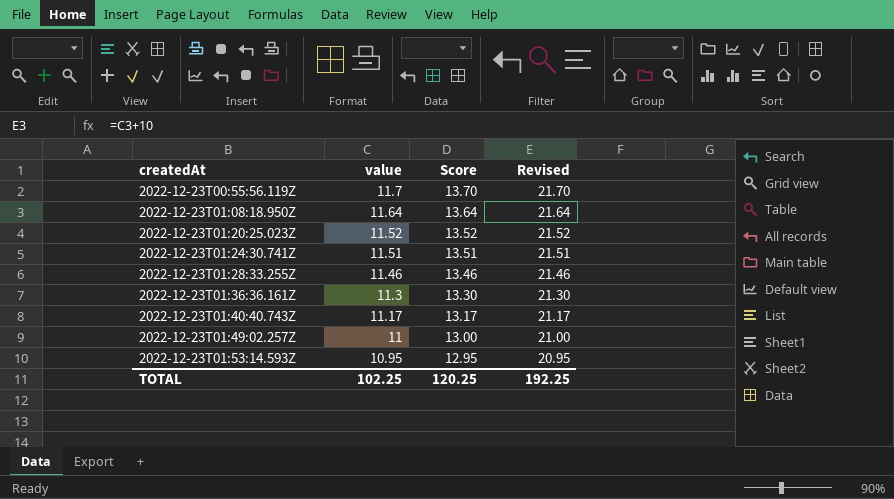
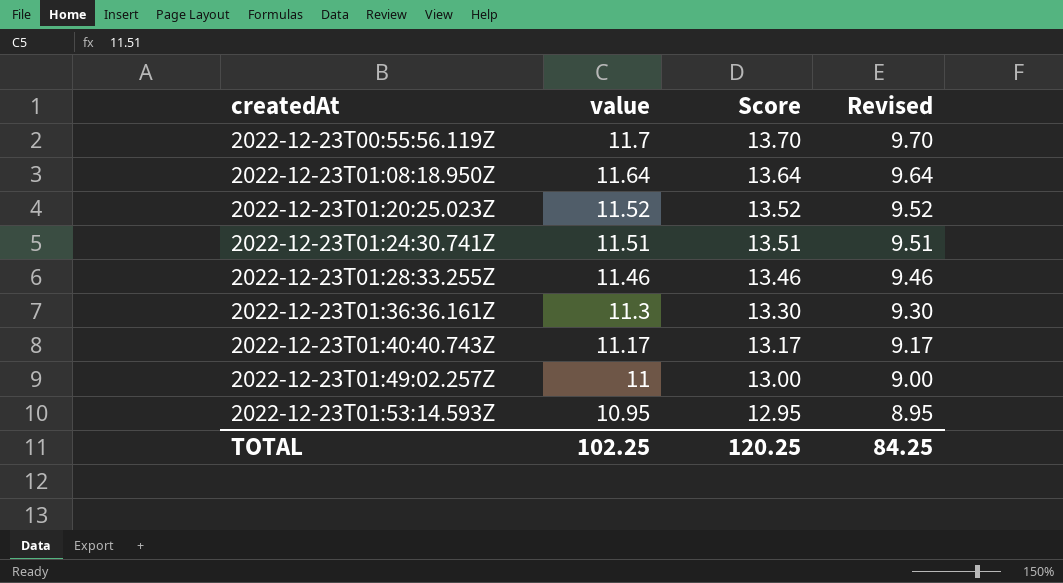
column Revised | formula: [value] + 10 -> [value] - 2
TOTAL | Revised: 192.25 -> 84.25

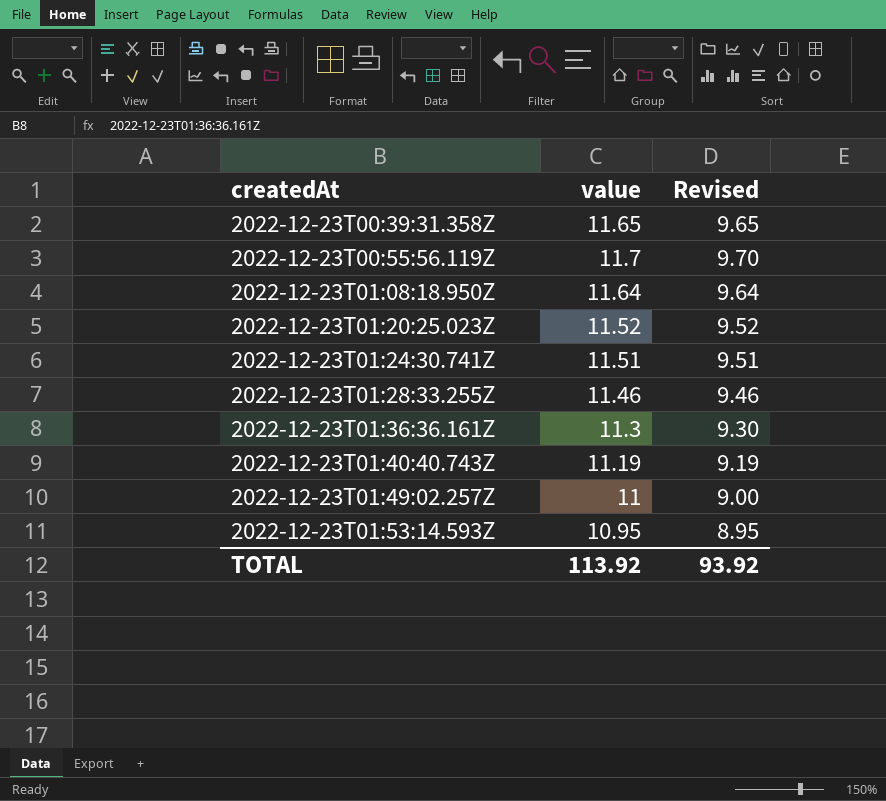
column Score | formula: [value] + 2 -> none
row 2022-12-23T00:39:31.358Z: none -> 11.65 | 9.65
2022-12-23T01:40:40.743Z | value: 11.17 -> 11.19
2022-12-23T01:40:40.743Z | Revised: 9.17 -> 9.19
TOTAL | value: 102.25 -> 113.92
TOTAL | Revised: 84.25 -> 93.92

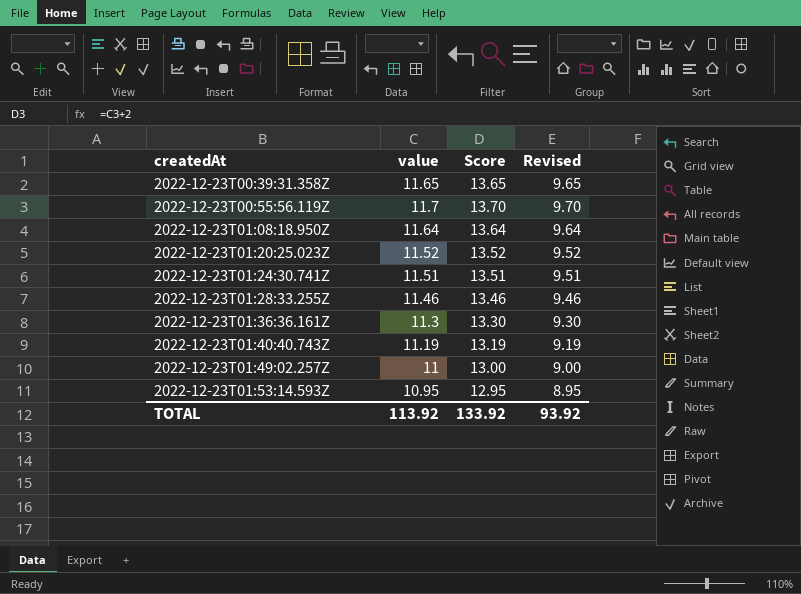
column Score | formula: none -> [value] + 2

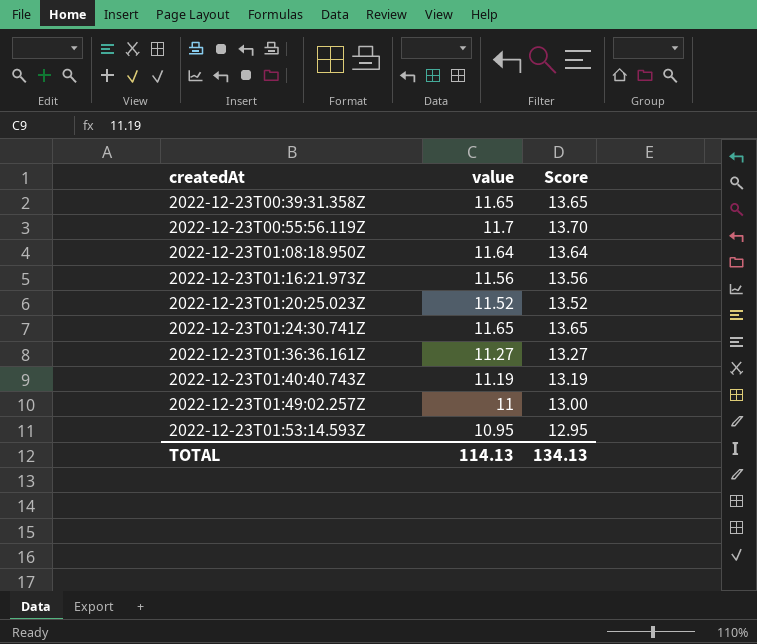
column Revised | formula: [value] - 2 -> none
row 2022-12-23T01:28:33.255Z: 11.46 | 13.46 | 9.46 -> none
row 2022-12-23T01:16:21.973Z: none -> 11.56 | 13.56
2022-12-23T01:24:30.741Z | value: 11.51 -> 11.65
2022-12-23T01:24:30.741Z | Score: 13.51 -> 13.65
2022-12-23T01:36:36.161Z | value: 11.3 -> 11.27
2022-12-23T01:36:36.161Z | Score: 13.30 -> 13.27
TOTAL | value: 113.92 -> 114.13
TOTAL | Score: 133.92 -> 134.13

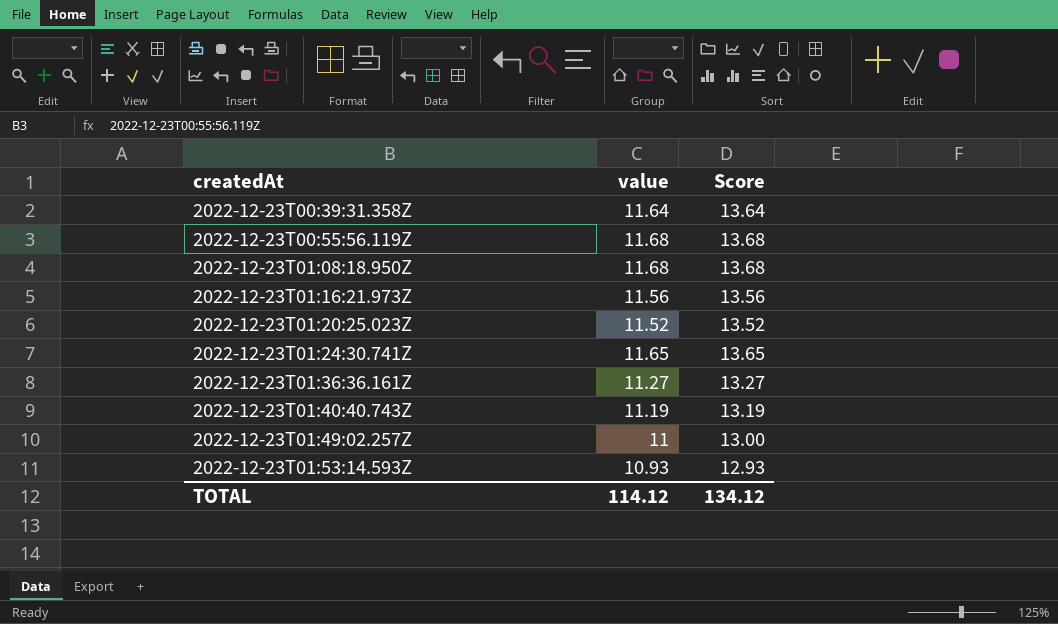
2022-12-23T00:39:31.358Z | value: 11.65 -> 11.64
2022-12-23T00:39:31.358Z | Score: 13.65 -> 13.64
2022-12-23T00:55:56.119Z | value: 11.7 -> 11.68
2022-12-23T00:55:56.119Z | Score: 13.70 -> 13.68
2022-12-23T01:08:18.950Z | value: 11.64 -> 11.68
2022-12-23T01:08:18.950Z | Score: 13.64 -> 13.68
2022-12-23T01:53:14.593Z | value: 10.95 -> 10.93
2022-12-23T01:53:14.593Z | Score: 12.95 -> 12.93
TOTAL | value: 114.13 -> 114.12
TOTAL | Score: 134.13 -> 134.12

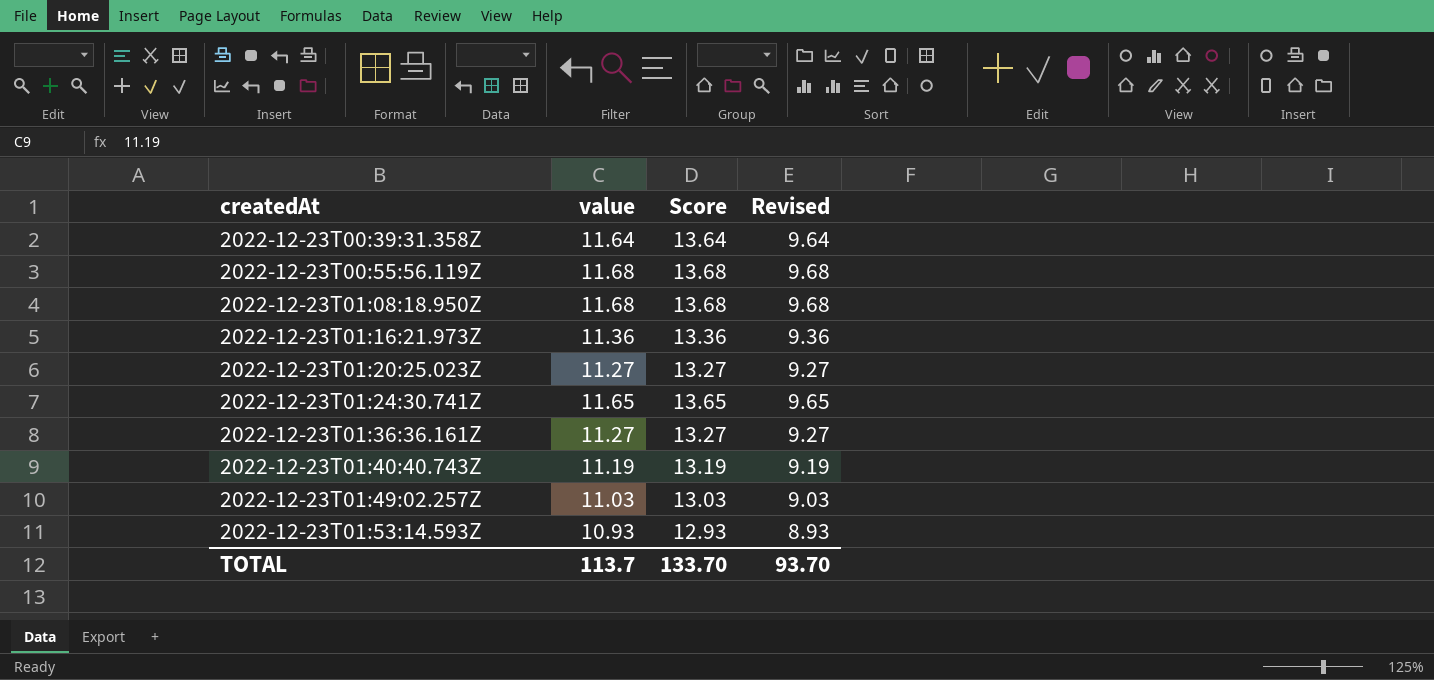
column Revised | formula: none -> [value] - 2
2022-12-23T01:16:21.973Z | value: 11.56 -> 11.36
2022-12-23T01:16:21.973Z | Score: 13.56 -> 13.36
2022-12-23T01:20:25.023Z | value: 11.52 -> 11.27
2022-12-23T01:20:25.023Z | Score: 13.52 -> 13.27
2022-12-23T01:49:02.257Z | value: 11 -> 11.03
2022-12-23T01:49:02.257Z | Score: 13.00 -> 13.03
TOTAL | value: 114.12 -> 113.7
TOTAL | Score: 134.12 -> 133.70

